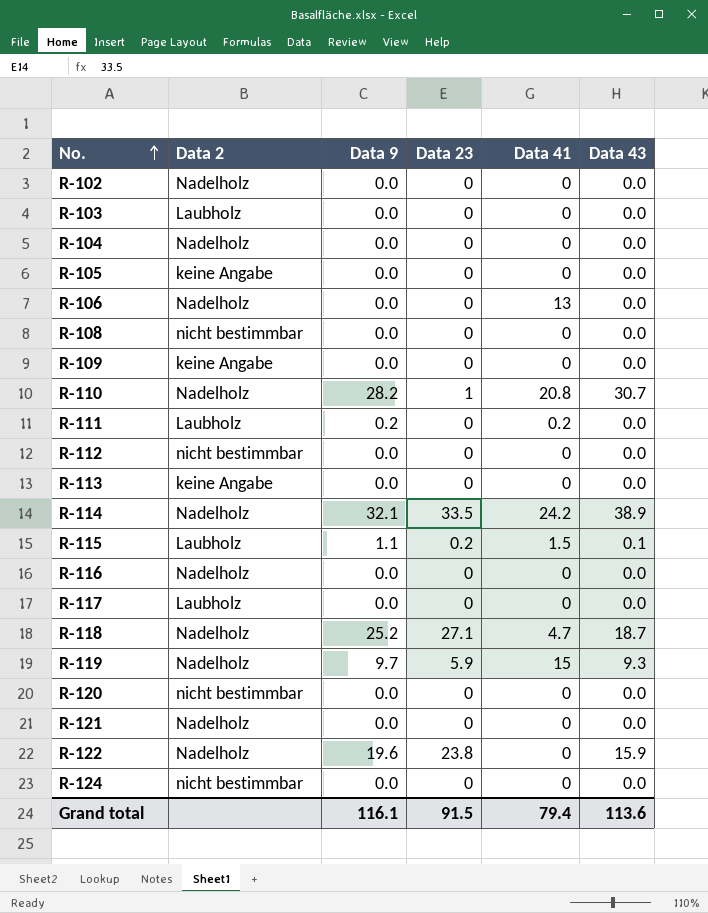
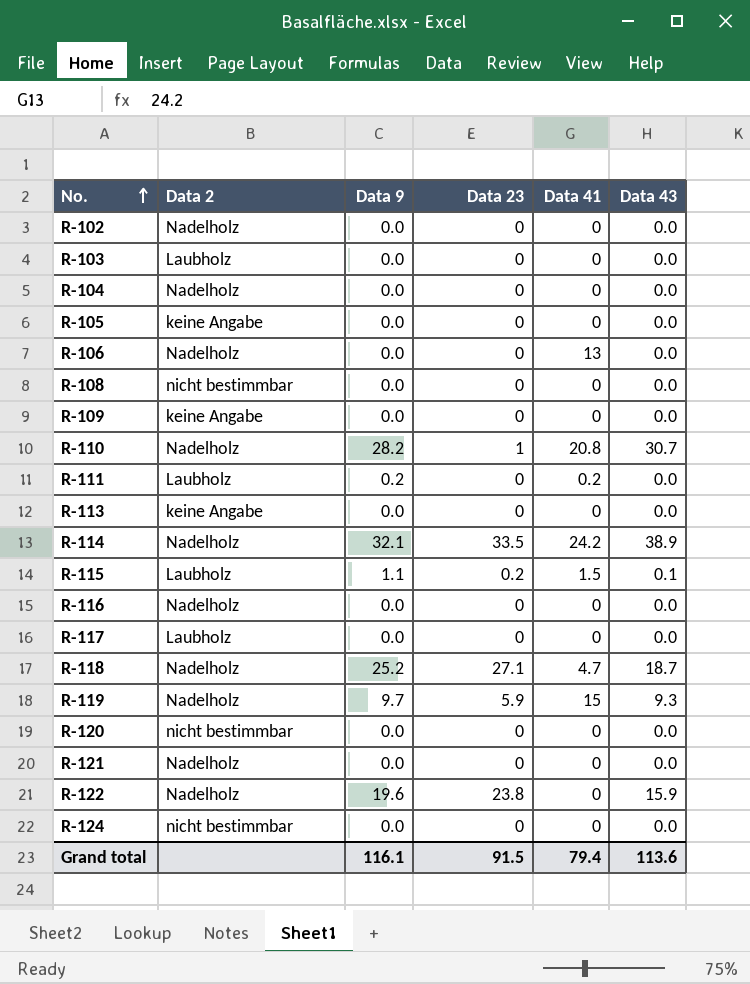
row R-112: nicht bestimmbar | 0.0 | 0 | 0 | 0.0 -> none

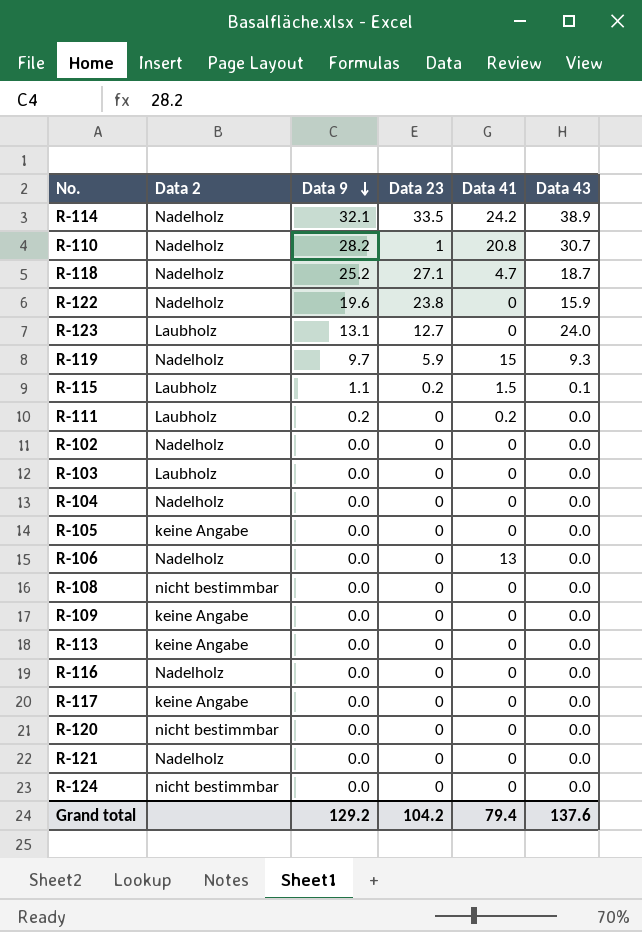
row order: No. ascending -> Data 9 descending
row R-123: none -> Laubholz | 13.1 | 12.7 | 0 | 24.0
R-117 | Data 2: Laubholz -> keine Angabe
Grand total | Data 9: 116.1 -> 129.2
Grand total | Data 23: 91.5 -> 104.2
Grand total | Data 43: 113.6 -> 137.6

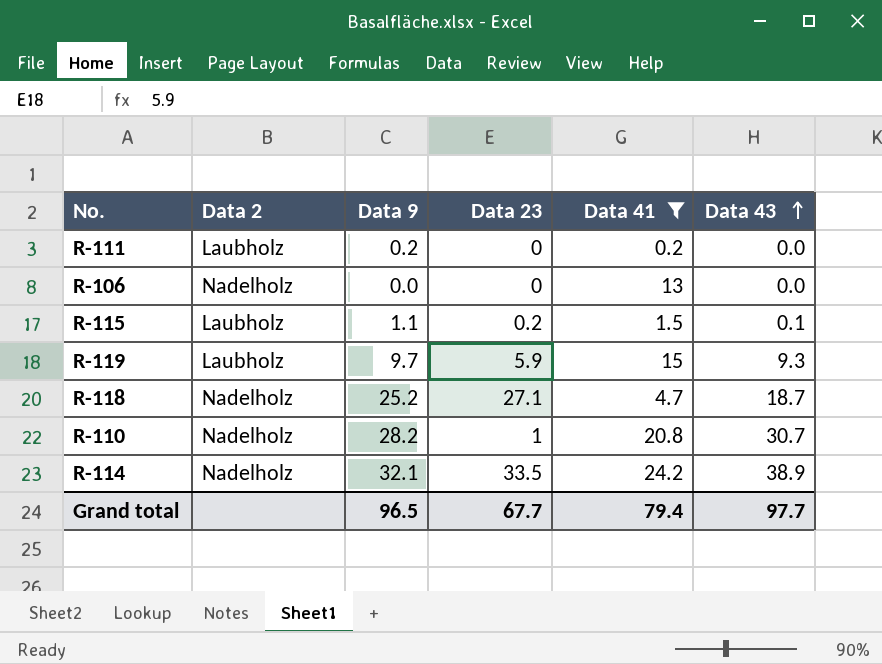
filter: none -> Data 41 != 0
row order: Data 9 descending -> Data 43 ascending
R-119 | Data 2: Nadelholz -> Laubholz
Grand total | Data 9: 129.2 -> 96.5
Grand total | Data 23: 104.2 -> 67.7
Grand total | Data 43: 137.6 -> 97.7

